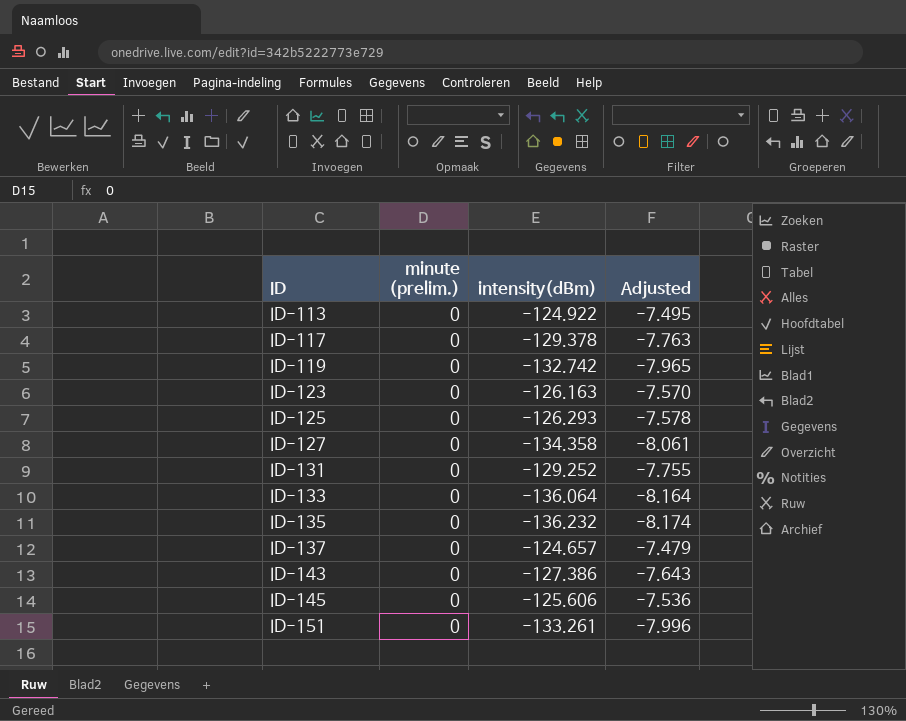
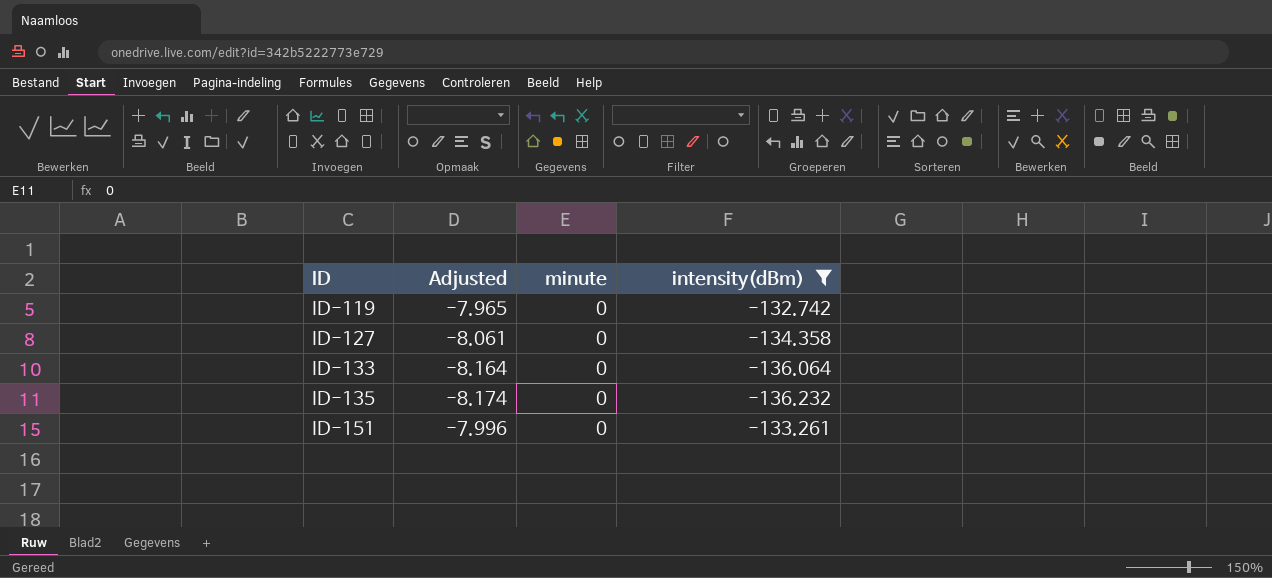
filter: none -> intensity(dBm) <= -132.742
column Adjusted | position: 4 -> 2
column name: minute (prelim.) -> minute

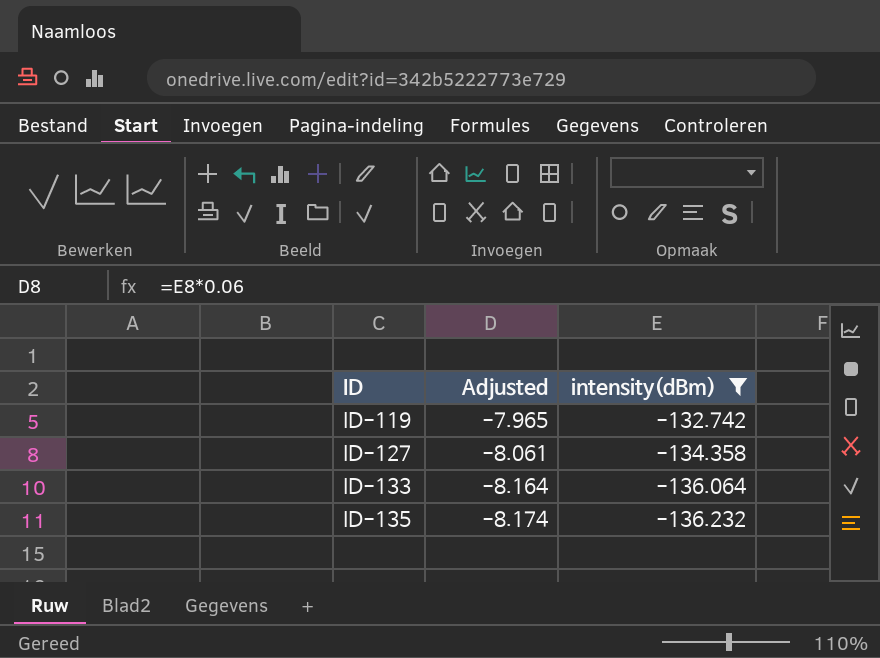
column minute | position: 3 -> none
row ID-151: -7.996 | 0 | -133.261 -> none

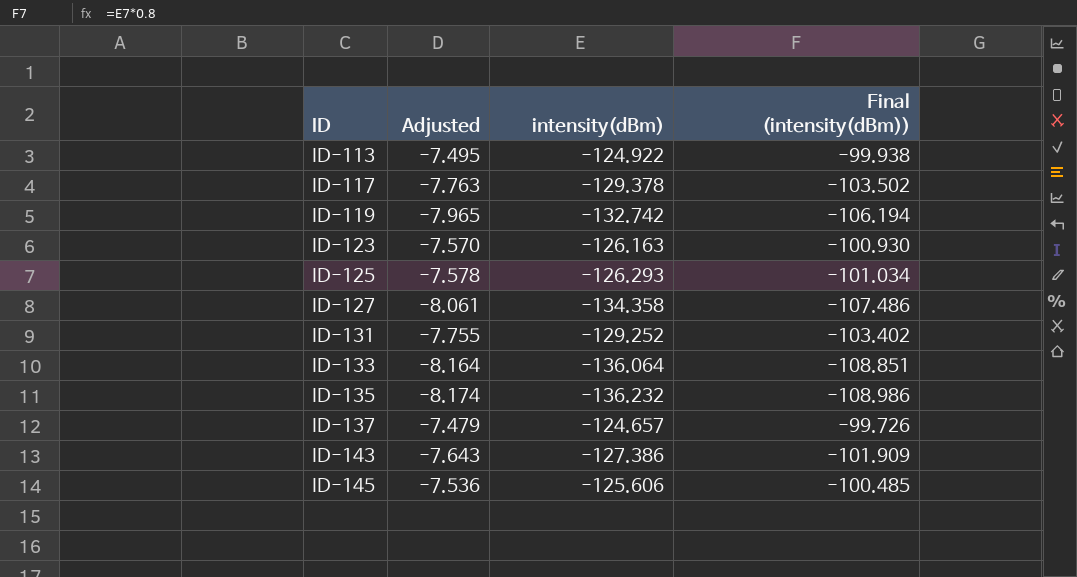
filter: intensity(dBm) <= -132.742 -> none
column Final (intensity(dBm)) | formula: none -> [intensity(dBm)] * 0.8

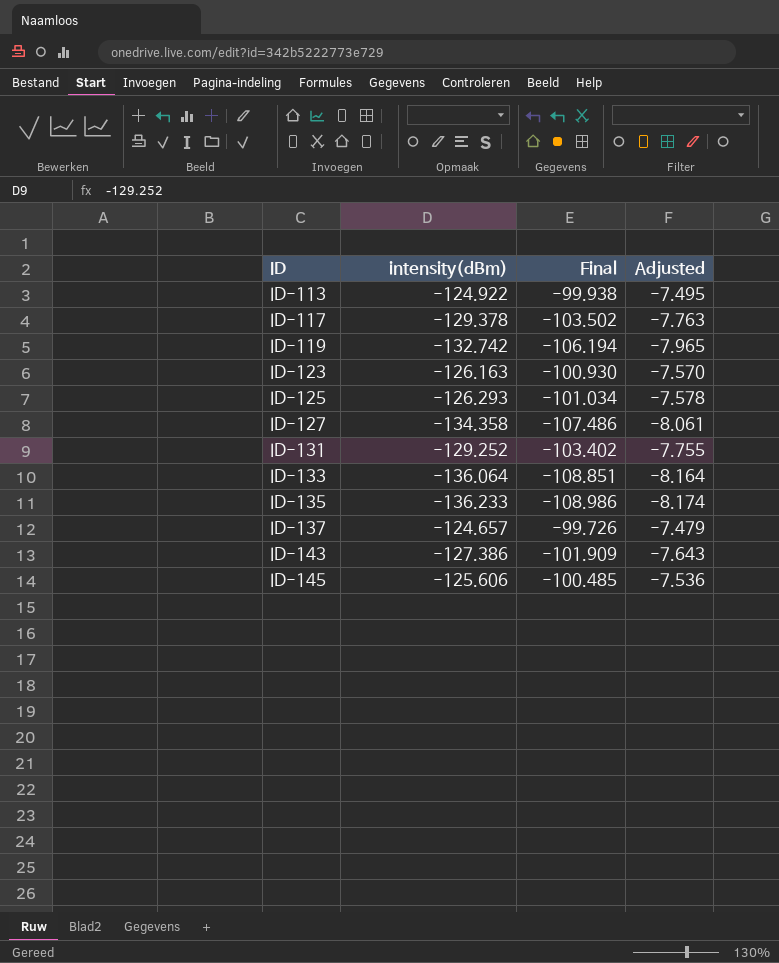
column name: Final (intensity(dBm)) -> Final
column Adjusted | position: 2 -> 4
ID-135 | intensity(dBm): -136.232 -> -136.233

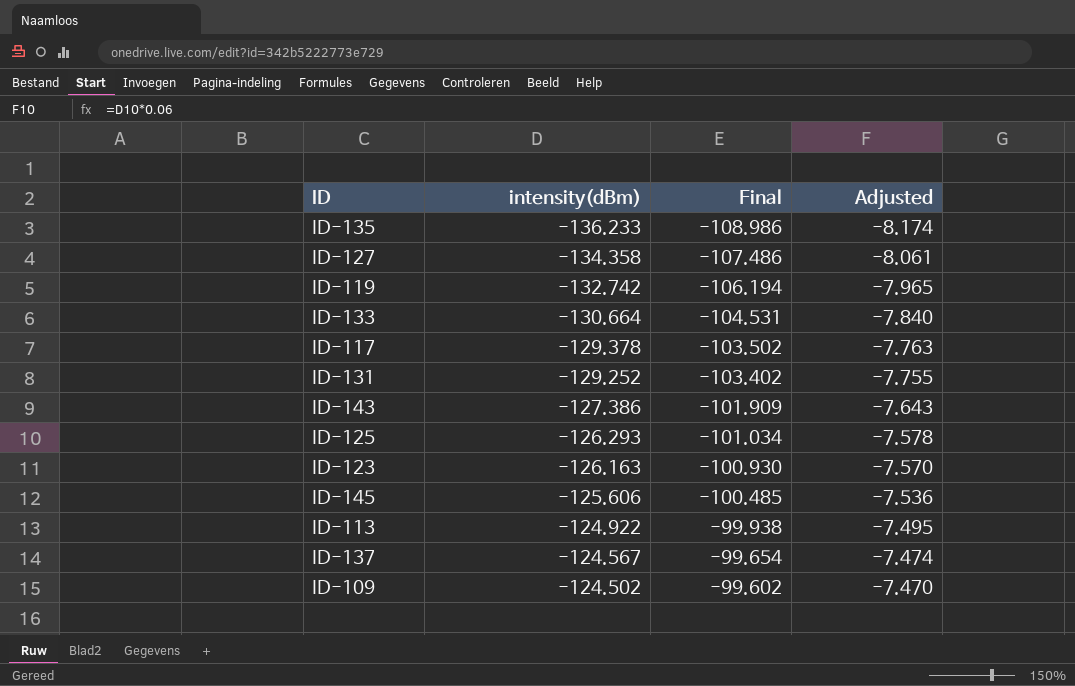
row order: ID ascending -> intensity(dBm) ascending
ID-133 | intensity(dBm): -136.064 -> -130.664
ID-133 | Final: -108.851 -> -104.531
ID-133 | Adjusted: -8.164 -> -7.840
ID-137 | intensity(dBm): -124.657 -> -124.567
ID-137 | Final: -99.726 -> -99.654
ID-137 | Adjusted: -7.479 -> -7.474
row ID-109: none -> -124.502 | -99.602 | -7.470

